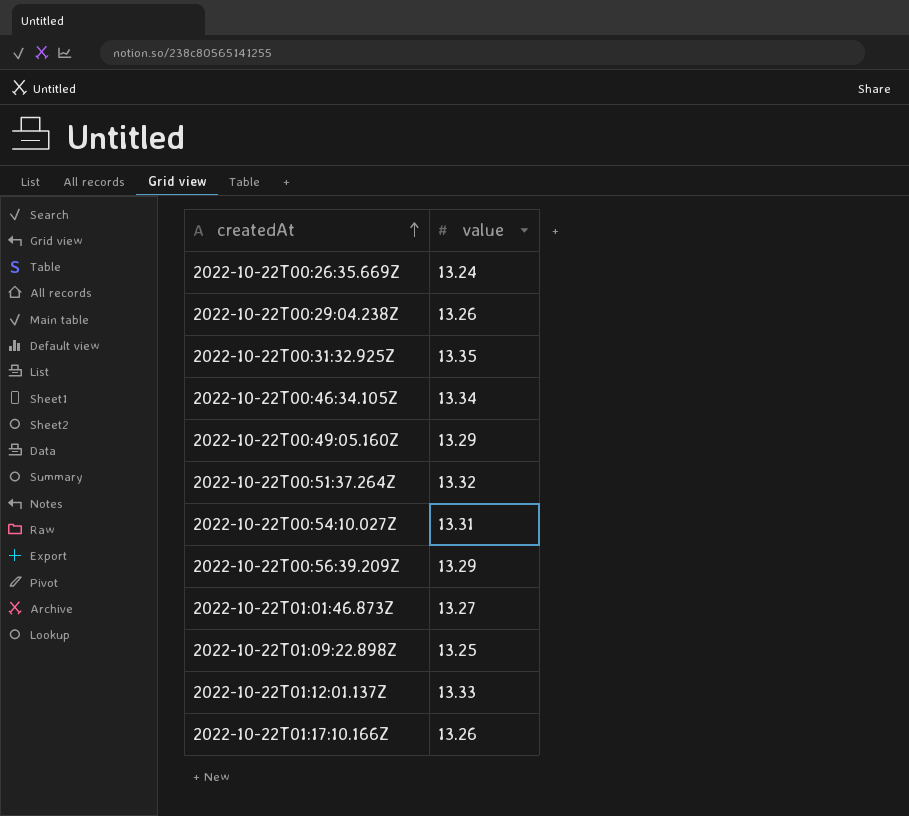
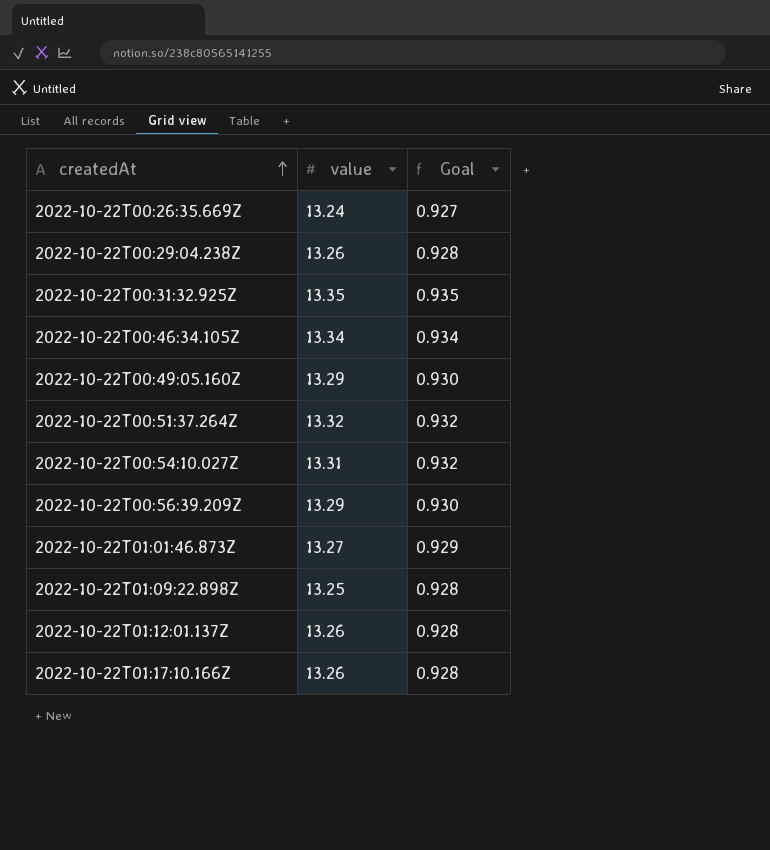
column Goal | formula: none -> [value] * 0.07
2022-10-22T01:12:01.137Z | value: 13.33 -> 13.26

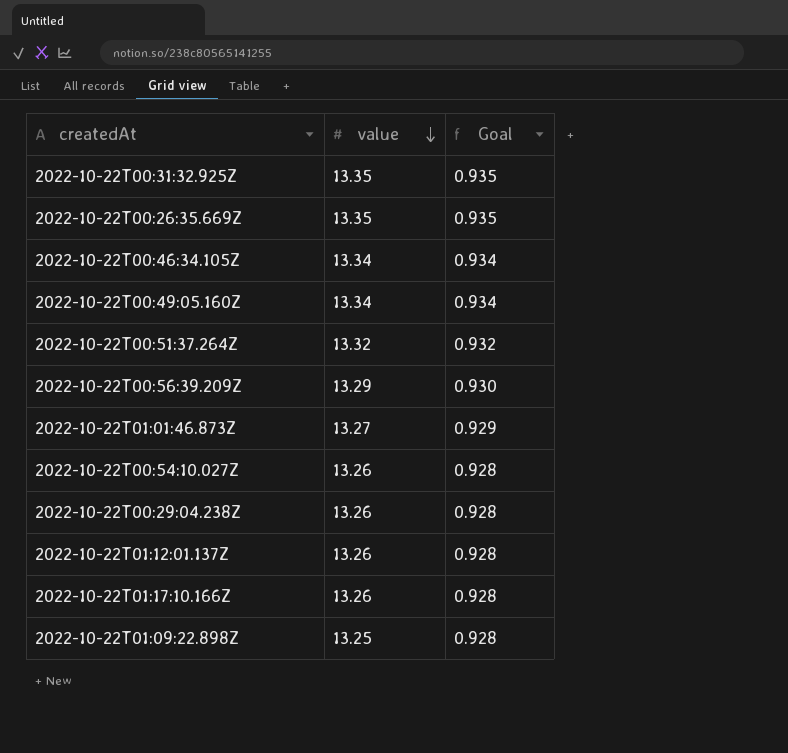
row order: createdAt ascending -> value descending
2022-10-22T00:26:35.669Z | value: 13.24 -> 13.35
2022-10-22T00:26:35.669Z | Goal: 0.927 -> 0.935
2022-10-22T00:49:05.160Z | value: 13.29 -> 13.34
2022-10-22T00:49:05.160Z | Goal: 0.930 -> 0.934
2022-10-22T00:54:10.027Z | value: 13.31 -> 13.26
2022-10-22T00:54:10.027Z | Goal: 0.932 -> 0.928

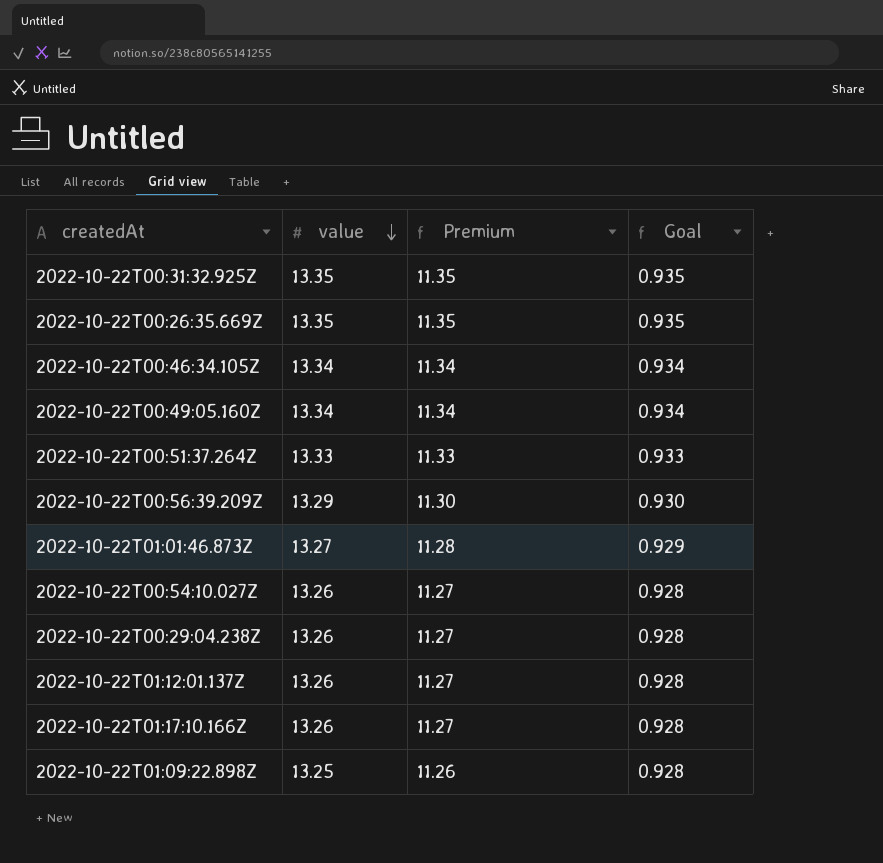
column Premium | formula: none -> [value] * 0.85
2022-10-22T00:51:37.264Z | value: 13.32 -> 13.33
2022-10-22T00:51:37.264Z | Goal: 0.932 -> 0.933

